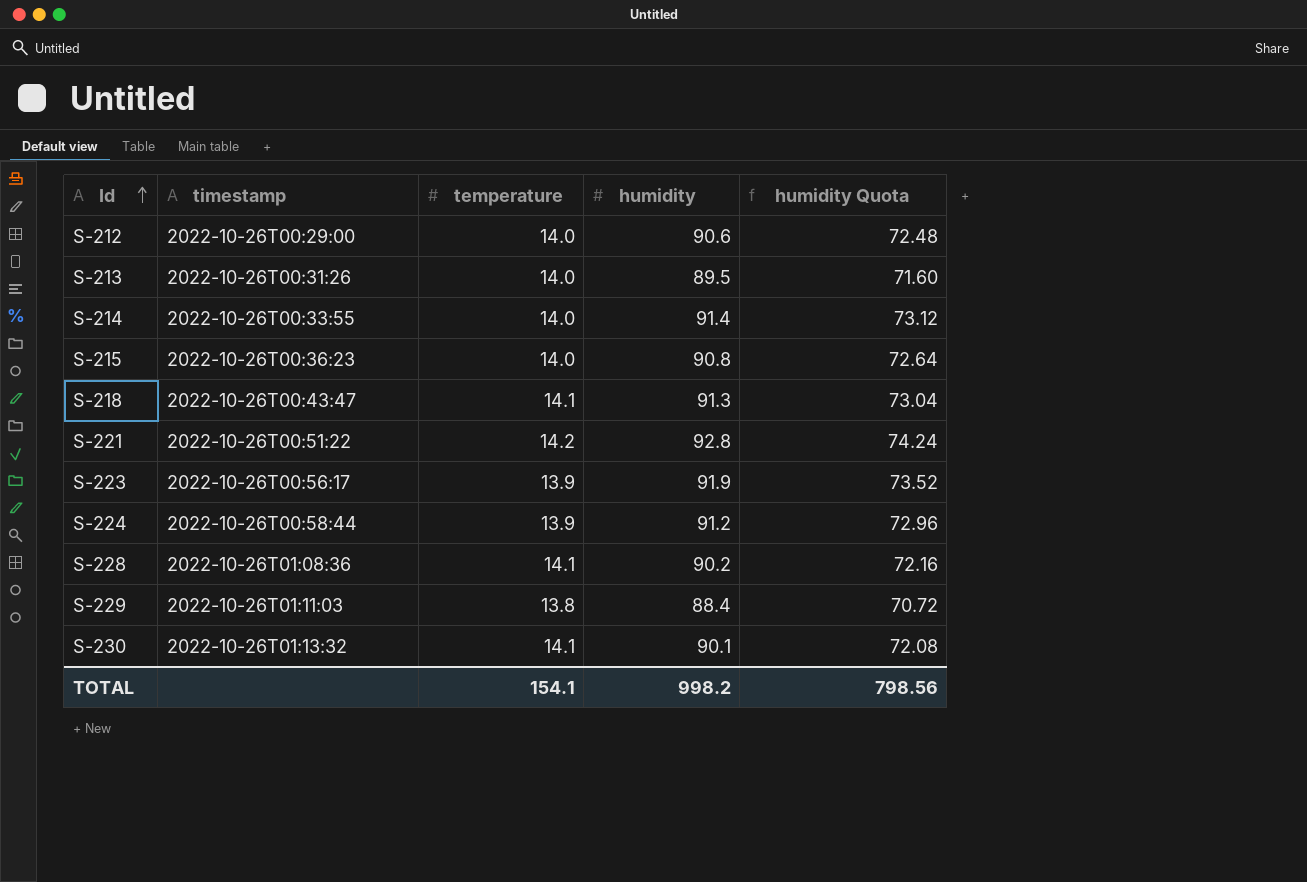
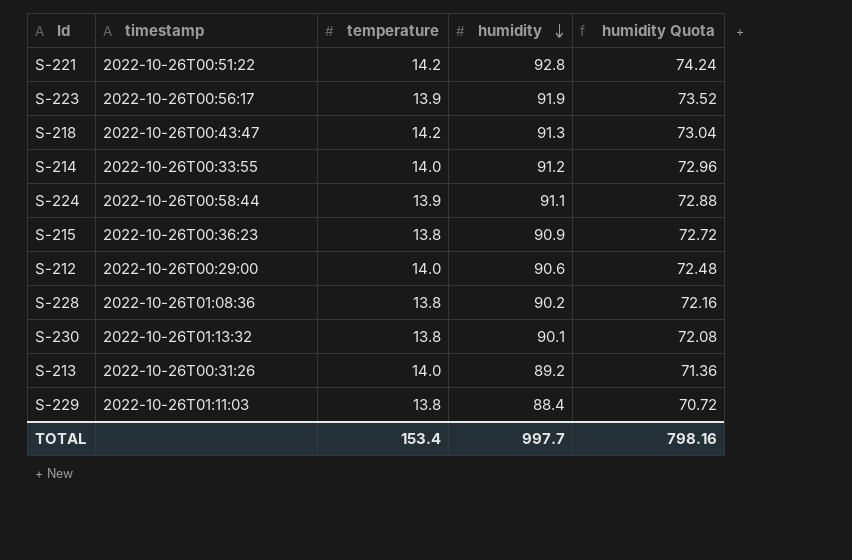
row order: Id ascending -> humidity descending
S-218 | temperature: 14.1 -> 14.2
S-214 | humidity: 91.4 -> 91.2
S-214 | humidity Quota: 73.12 -> 72.96
S-224 | humidity: 91.2 -> 91.1
S-224 | humidity Quota: 72.96 -> 72.88
S-215 | temperature: 14.0 -> 13.8
S-215 | humidity: 90.8 -> 90.9
S-215 | humidity Quota: 72.64 -> 72.72
S-228 | temperature: 14.1 -> 13.8
S-230 | temperature: 14.1 -> 13.8
S-213 | humidity: 89.5 -> 89.2
S-213 | humidity Quota: 71.60 -> 71.36
TOTAL | temperature: 154.1 -> 153.4
TOTAL | humidity: 998.2 -> 997.7
TOTAL | humidity Quota: 798.56 -> 798.16

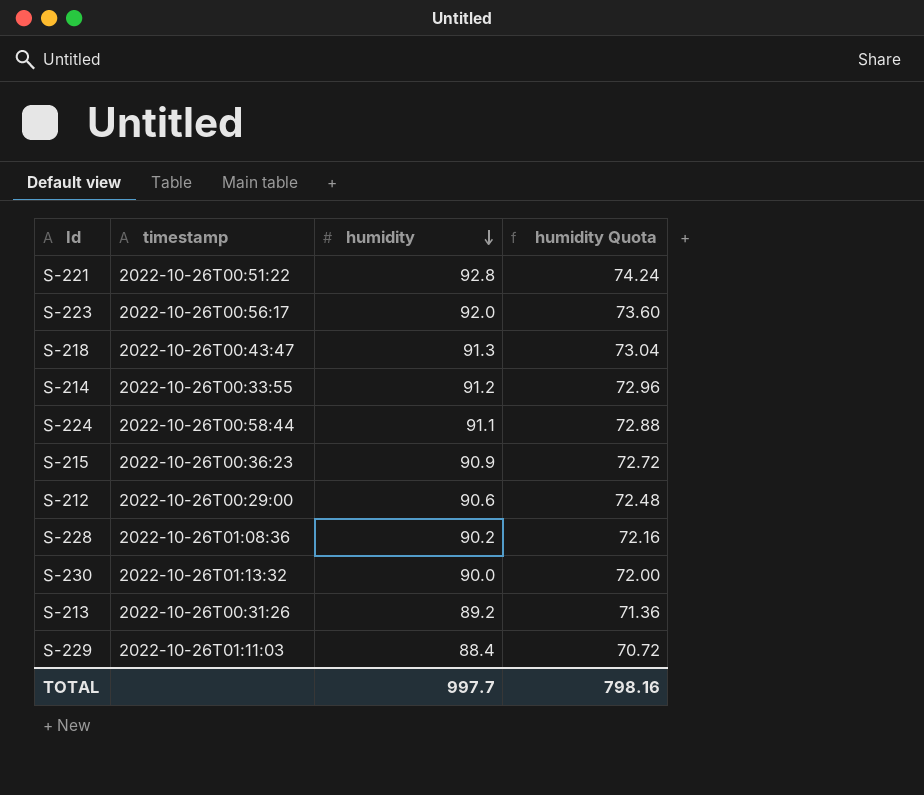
column temperature | position: 3 -> none
S-223 | humidity: 91.9 -> 92.0
S-223 | humidity Quota: 73.52 -> 73.60
S-230 | humidity: 90.1 -> 90.0
S-230 | humidity Quota: 72.08 -> 72.00

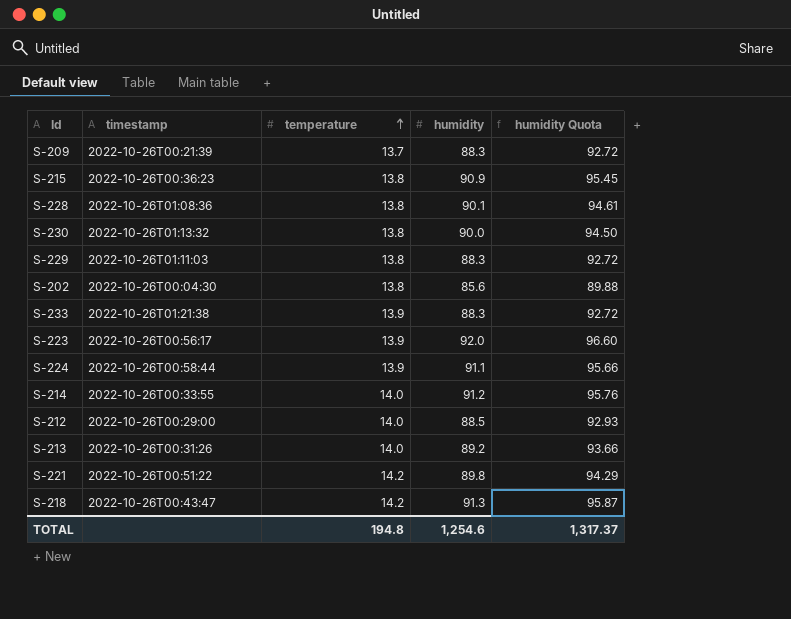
row order: humidity descending -> temperature ascending
column temperature | position: none -> 3
column humidity Quota | formula: [humidity] * 0.8 -> [humidity] * 1.05
row S-209: none -> 2022-10-26T00:21:39 | 13.7 | 88.3 | 92.72
S-228 | humidity: 90.2 -> 90.1
S-229 | humidity: 88.4 -> 88.3
row S-202: none -> 2022-10-26T00:04:30 | 13.8 | 85.6 | 89.88
row S-233: none -> 2022-10-26T01:21:38 | 13.9 | 88.3 | 92.72
S-212 | humidity: 90.6 -> 88.5
S-221 | humidity: 92.8 -> 89.8
TOTAL | humidity: 997.7 -> 1,254.6
TOTAL | humidity Quota: 798.16 -> 1,317.37

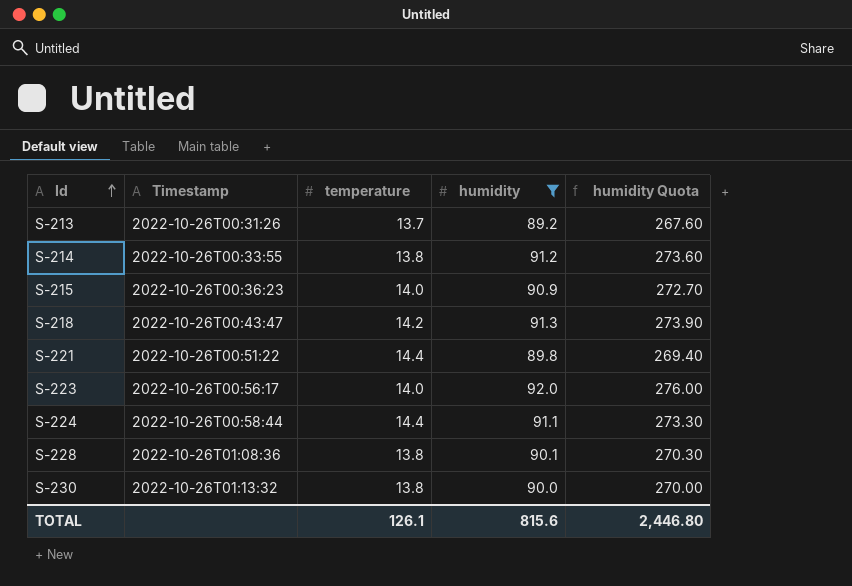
filter: none -> humidity >= 89.2
row order: temperature ascending -> Id ascending
column name: timestamp -> Timestamp
column humidity Quota | formula: [humidity] * 1.05 -> [humidity] * 3
S-213 | temperature: 14.0 -> 13.7
S-214 | temperature: 14.0 -> 13.8
S-215 | temperature: 13.8 -> 14.0
S-221 | temperature: 14.2 -> 14.4
S-223 | temperature: 13.9 -> 14.0
S-224 | temperature: 13.9 -> 14.4
TOTAL | temperature: 194.8 -> 126.1
TOTAL | humidity: 1,254.6 -> 815.6
TOTAL | humidity Quota: 1,317.37 -> 2,446.80

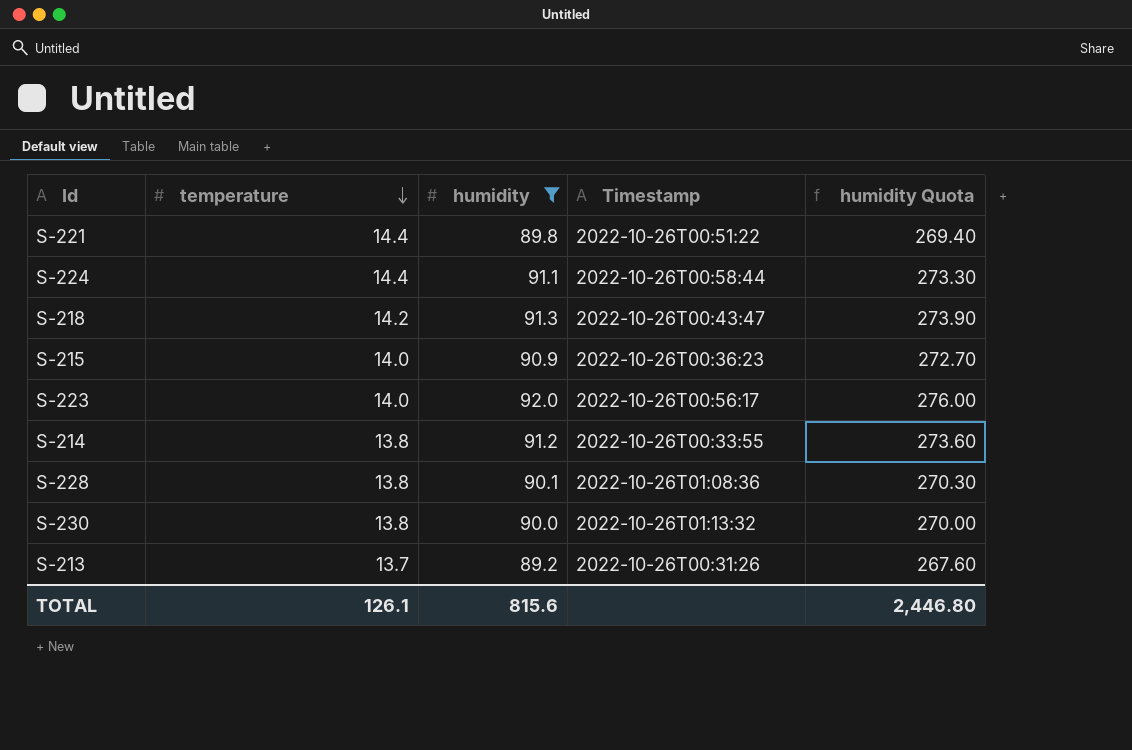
row order: Id ascending -> temperature descending
column Timestamp | position: 2 -> 4

